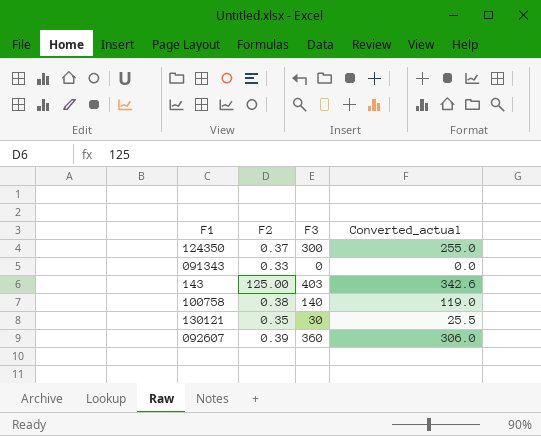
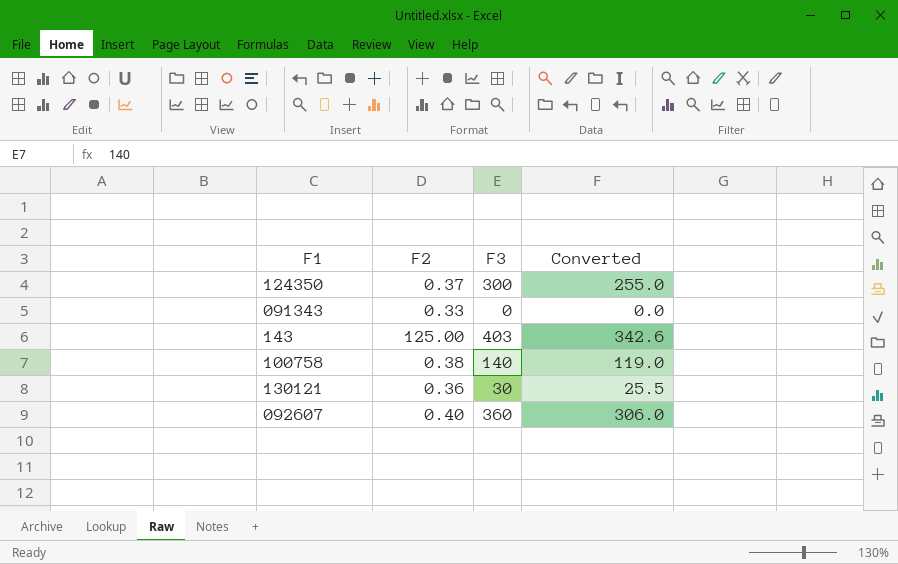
column name: Converted_actual -> Converted
130121 | F2: 0.35 -> 0.36
092607 | F2: 0.39 -> 0.40

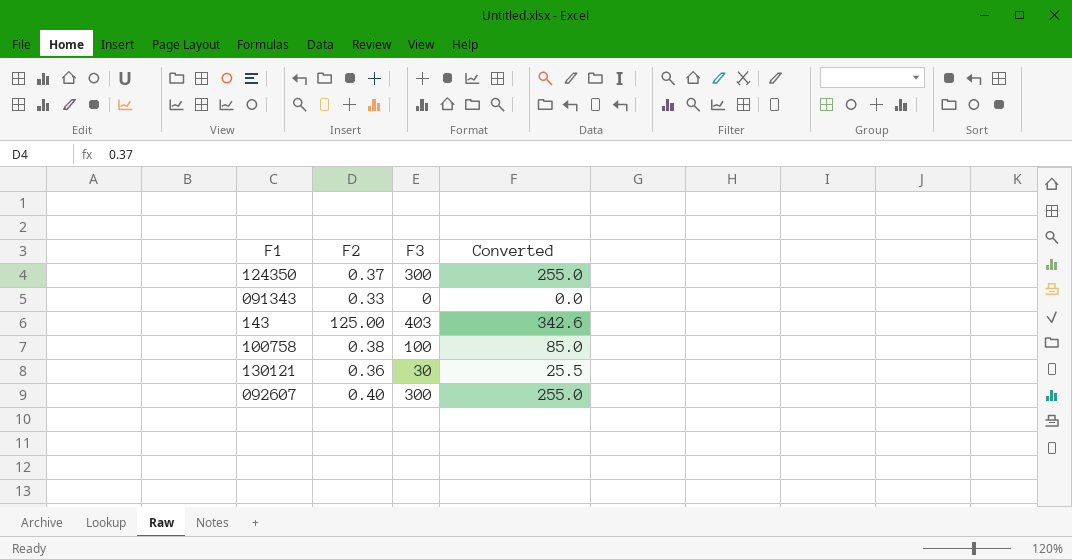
100758 | F3: 140 -> 100
100758 | Converted: 119.0 -> 85.0
092607 | F3: 360 -> 300
092607 | Converted: 306.0 -> 255.0

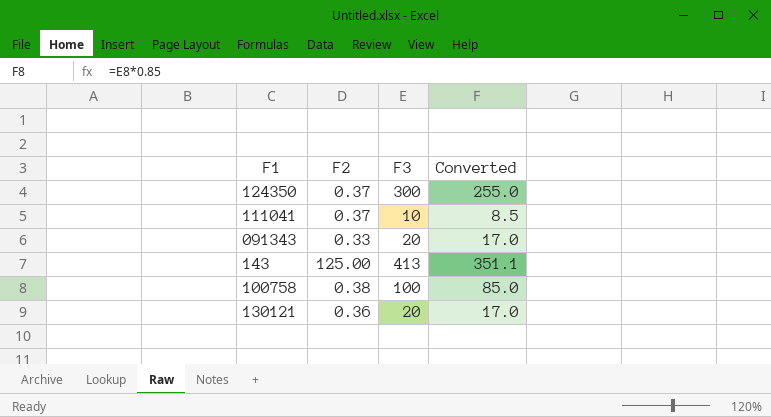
row 092607: 0.40 | 300 | 255.0 -> none
row 111041: none -> 0.37 | 10 | 8.5
091343 | F3: 0 -> 20
091343 | Converted: 0.0 -> 17.0
143 | F3: 403 -> 413
143 | Converted: 342.6 -> 351.1
130121 | F3: 30 -> 20
130121 | Converted: 25.5 -> 17.0

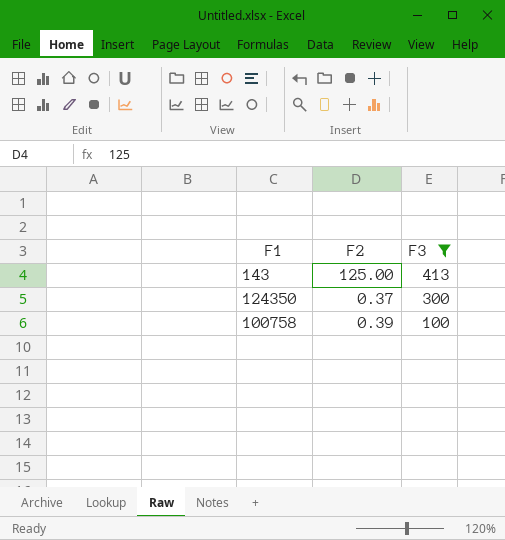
filter: none -> F3 >= 100
row order: none -> F3 descending
column Converted | formula: [F3] * 0.85 -> none
100758 | F2: 0.38 -> 0.39

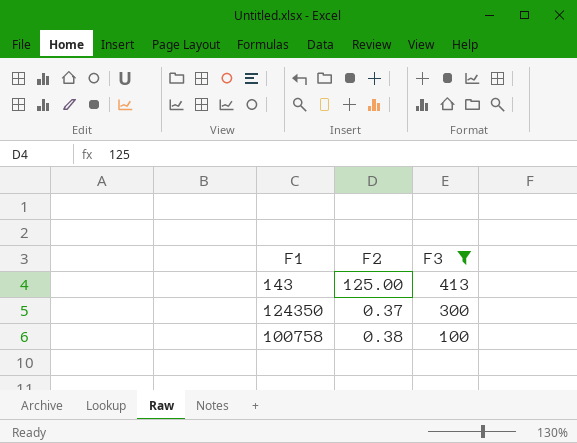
100758 | F2: 0.39 -> 0.38

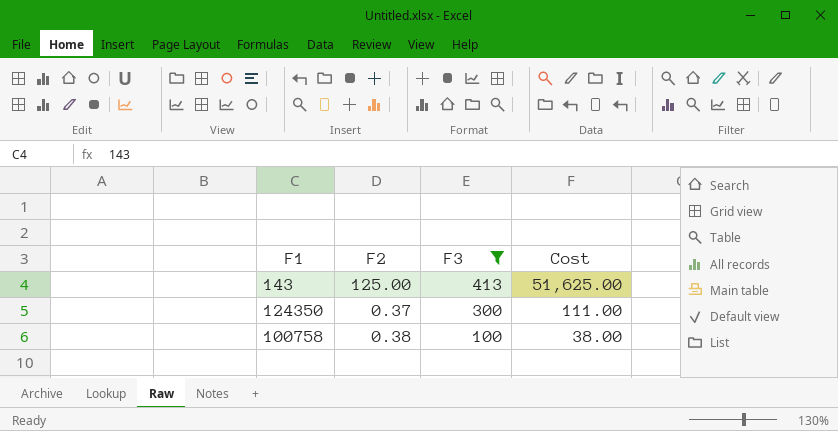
column Cost | formula: none -> [F2] * [F3]

